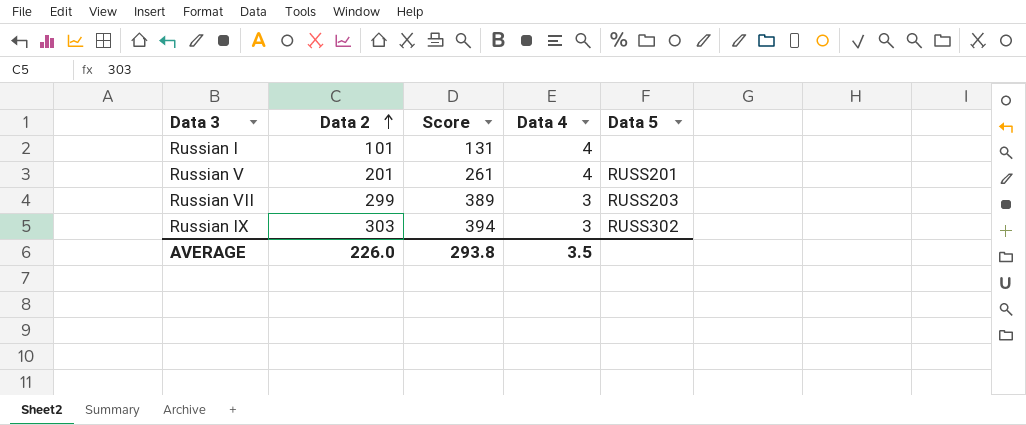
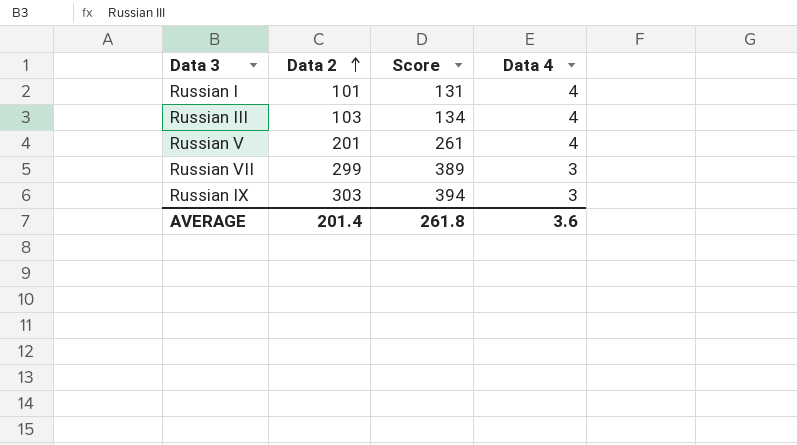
column Data 5 | position: 5 -> none
row Russian III: none -> 103 | 134 | 4
AVERAGE | Data 2: 226.0 -> 201.4
AVERAGE | Score: 293.8 -> 261.8
AVERAGE | Data 4: 3.5 -> 3.6

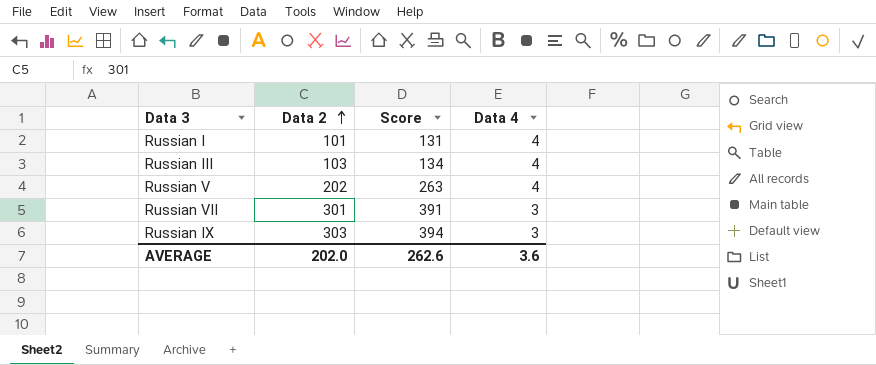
Russian V | Data 2: 201 -> 202
Russian V | Score: 261 -> 263
Russian VII | Data 2: 299 -> 301
Russian VII | Score: 389 -> 391
AVERAGE | Data 2: 201.4 -> 202.0
AVERAGE | Score: 261.8 -> 262.6

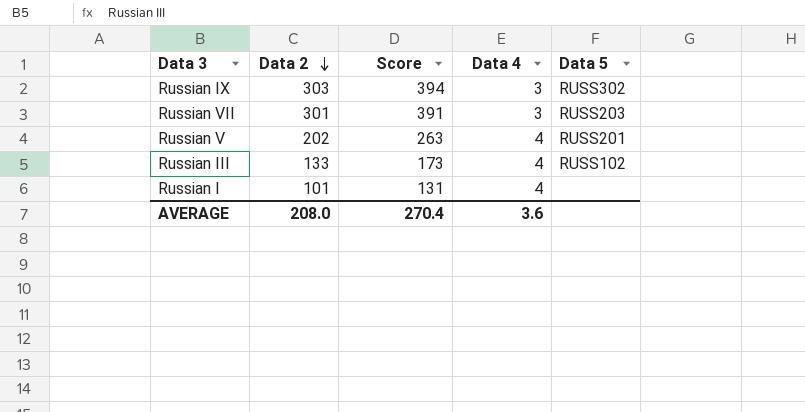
row order: Data 2 ascending -> Data 2 descending
column Data 5 | position: none -> 5
Russian III | Data 2: 103 -> 133
Russian III | Score: 134 -> 173
AVERAGE | Data 2: 202.0 -> 208.0
AVERAGE | Score: 262.6 -> 270.4

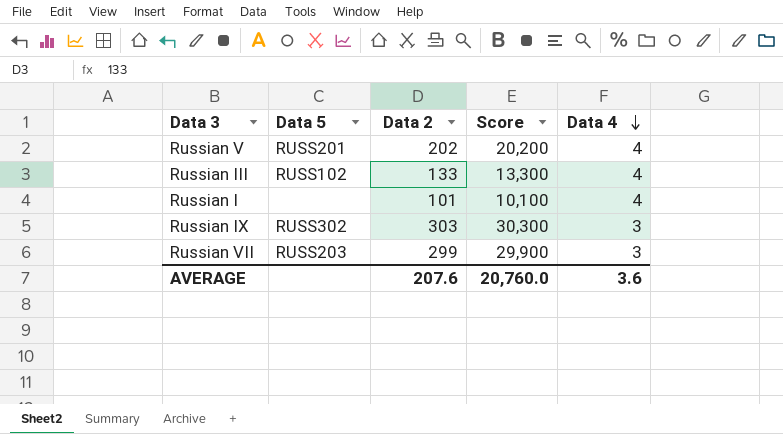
row order: Data 2 descending -> Data 4 descending
column Data 5 | position: 5 -> 2
column Score | formula: [Data 2] * 1.3 -> [Data 2] * 100
Russian VII | Data 2: 301 -> 299
AVERAGE | Data 2: 208.0 -> 207.6
AVERAGE | Score: 270.4 -> 20,760.0

